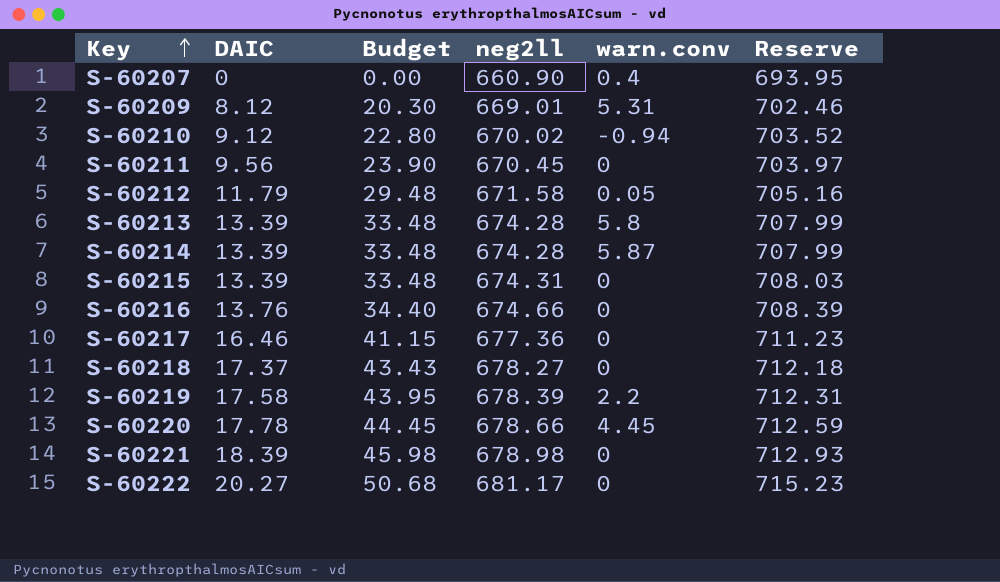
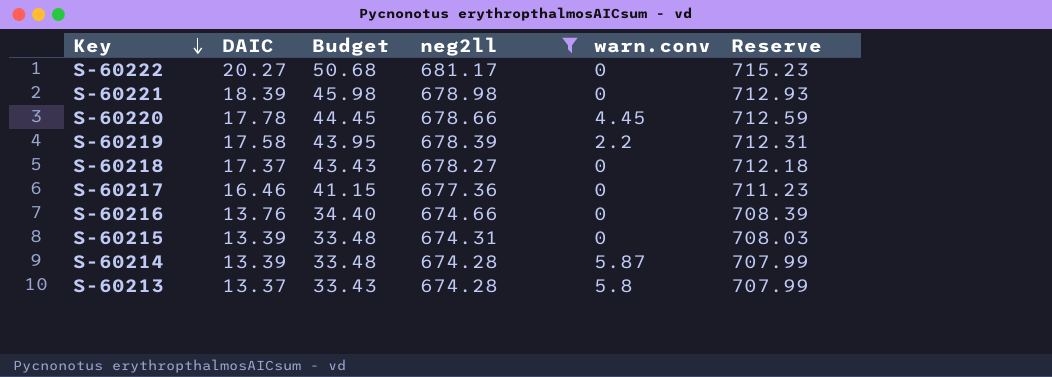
filter: none -> neg2ll >= 674.28
row order: Key ascending -> Key descending
S-60213 | DAIC: 13.39 -> 13.37
S-60213 | Budget: 33.48 -> 33.43

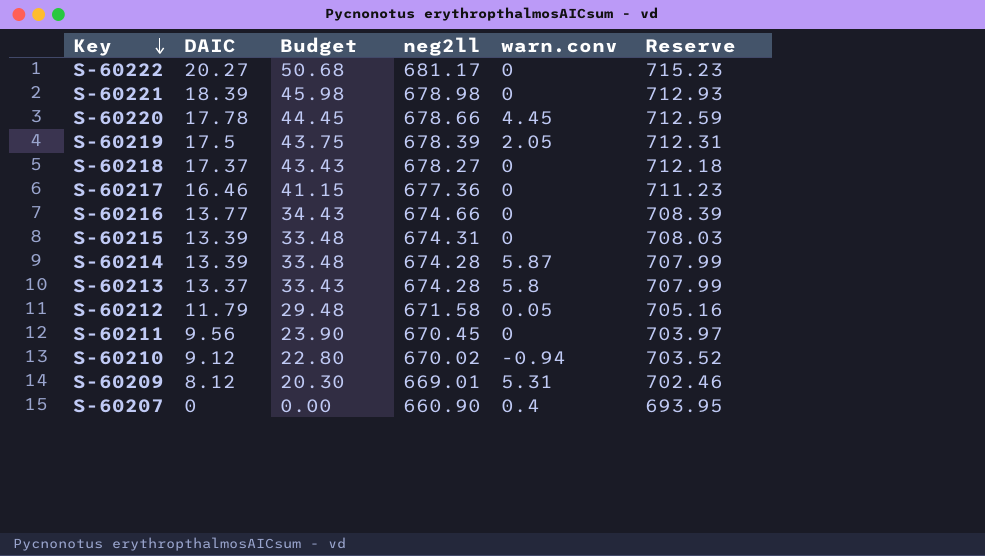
filter: neg2ll >= 674.28 -> none
S-60219 | DAIC: 17.58 -> 17.5
S-60219 | Budget: 43.95 -> 43.75
S-60219 | warn.conv: 2.2 -> 2.05
S-60216 | DAIC: 13.76 -> 13.77
S-60216 | Budget: 34.40 -> 34.43

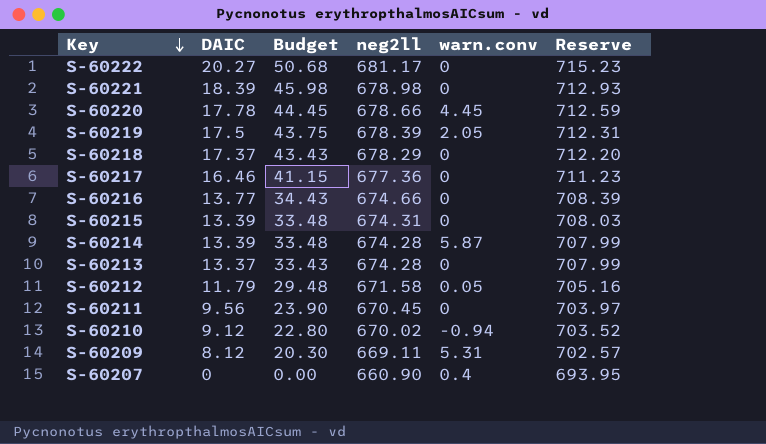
S-60218 | neg2ll: 678.27 -> 678.29
S-60218 | Reserve: 712.18 -> 712.20
S-60213 | warn.conv: 5.8 -> 0
S-60209 | neg2ll: 669.01 -> 669.11
S-60209 | Reserve: 702.46 -> 702.57

